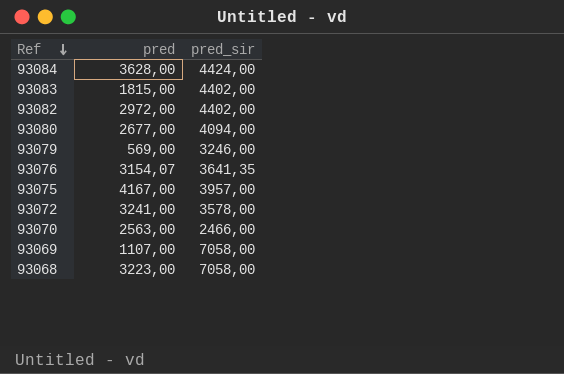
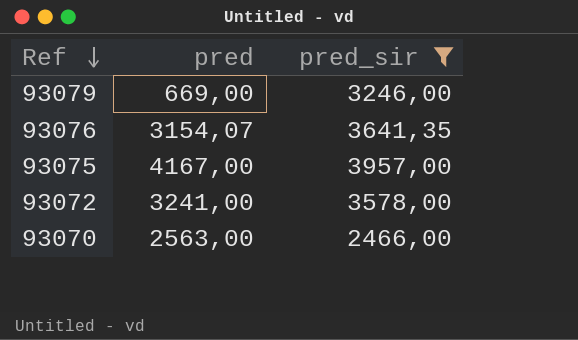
filter: none -> pred_sir <= 3957,00
93079 | pred: 569,00 -> 669,00

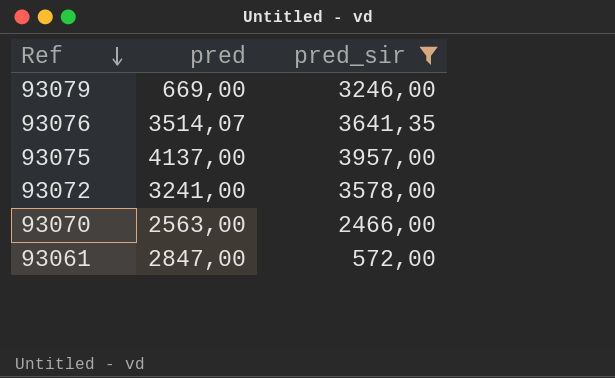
93076 | pred: 3154,07 -> 3514,07
93075 | pred: 4167,00 -> 4137,00
row 93061: none -> 2847,00 | 572,00

